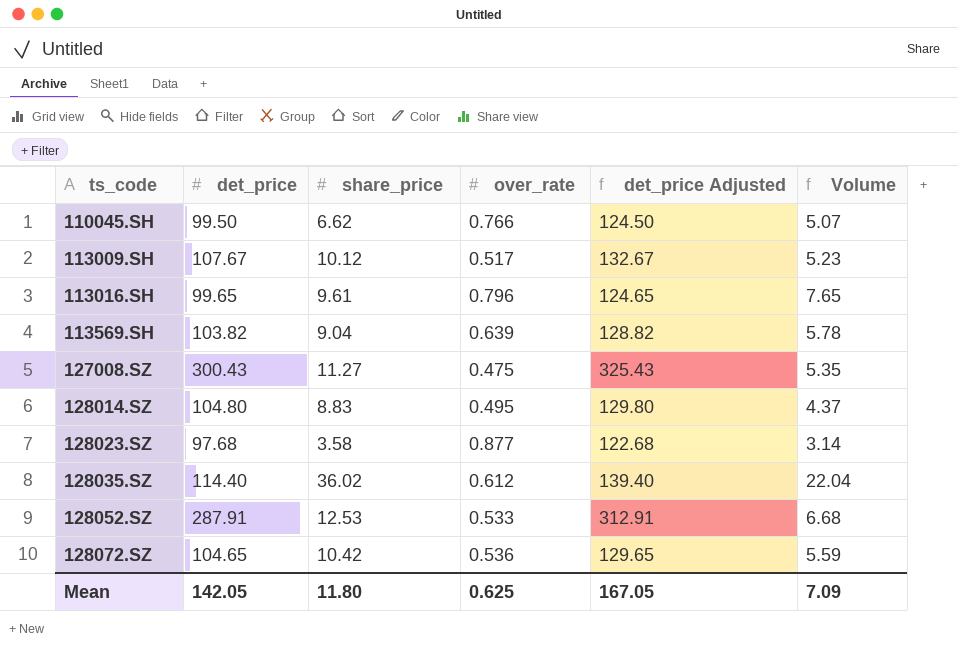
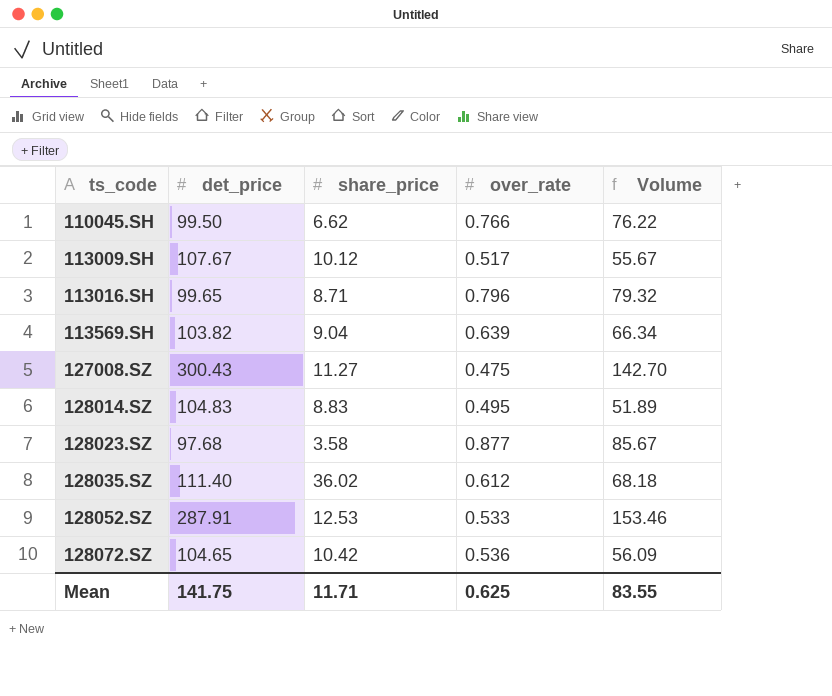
column det_price Adjusted | formula: [det_price] + 25 -> none
column Volume | formula: [share_price] * [over_rate] -> [det_price] * [over_rate]
113016.SH | share_price: 9.61 -> 8.71
128014.SZ | det_price: 104.80 -> 104.83
128035.SZ | det_price: 114.40 -> 111.40
Mean | det_price: 142.05 -> 141.75
Mean | share_price: 11.80 -> 11.71
Mean | Volume: 7.09 -> 83.55

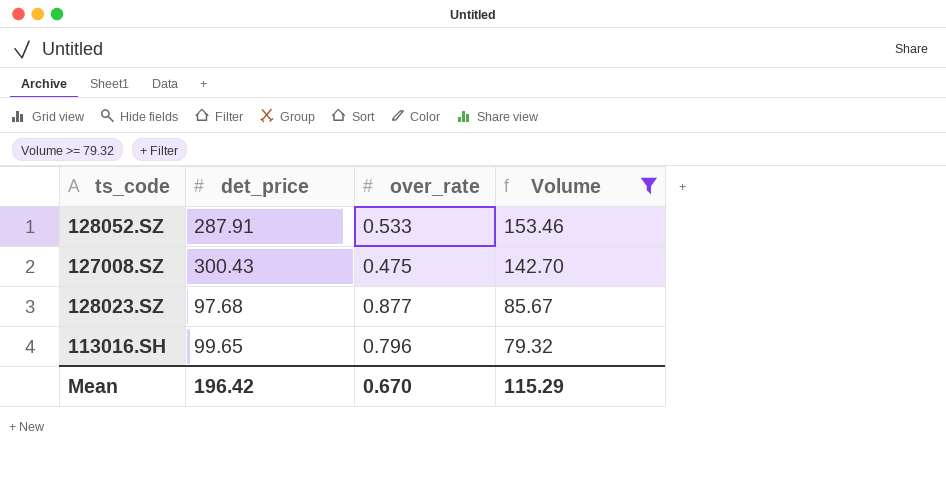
filter: none -> Volume >= 79.32
row order: ts_code ascending -> Volume descending
column share_price | position: 3 -> none
Mean | det_price: 141.75 -> 196.42
Mean | over_rate: 0.625 -> 0.670
Mean | Volume: 83.55 -> 115.29

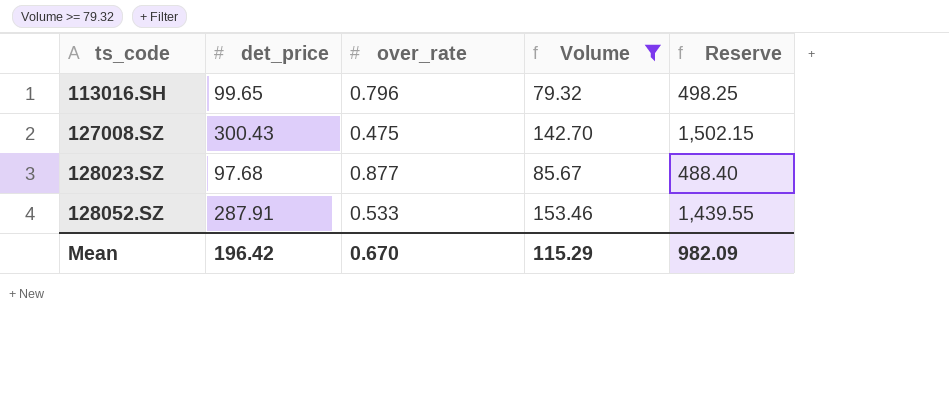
row order: Volume descending -> ts_code ascending
column Reserve | formula: none -> [det_price] * 5

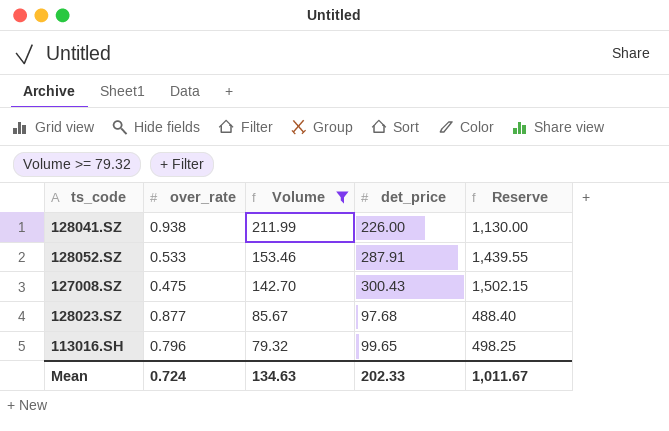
row order: ts_code ascending -> Volume descending
column det_price | position: 2 -> 4
row 128041.SZ: none -> 0.938 | 211.99 | 226.00 | 1,130.00
Mean | over_rate: 0.670 -> 0.724
Mean | Volume: 115.29 -> 134.63
Mean | det_price: 196.42 -> 202.33
Mean | Reserve: 982.09 -> 1,011.67

